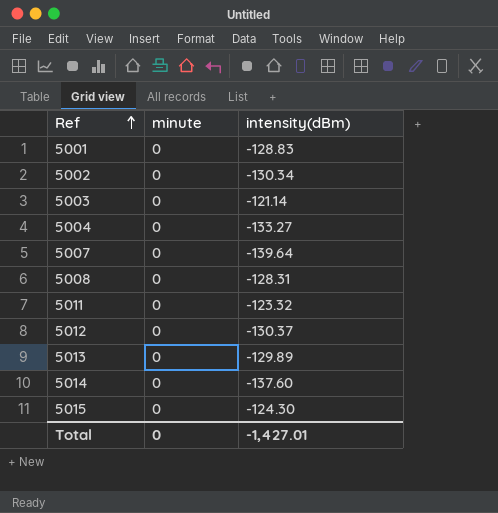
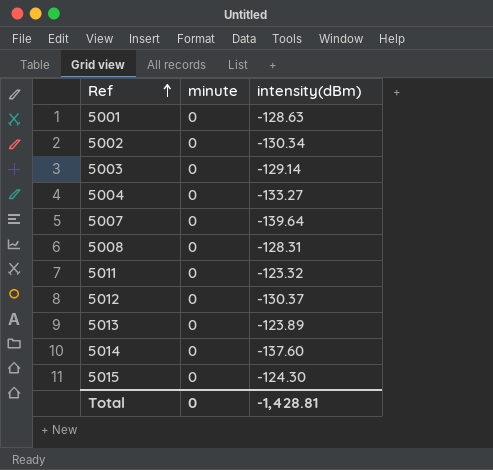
5001 | intensity(dBm): -128.83 -> -128.63
5003 | intensity(dBm): -121.14 -> -129.14
5013 | intensity(dBm): -129.89 -> -123.89
Total | intensity(dBm): -1,427.01 -> -1,428.81

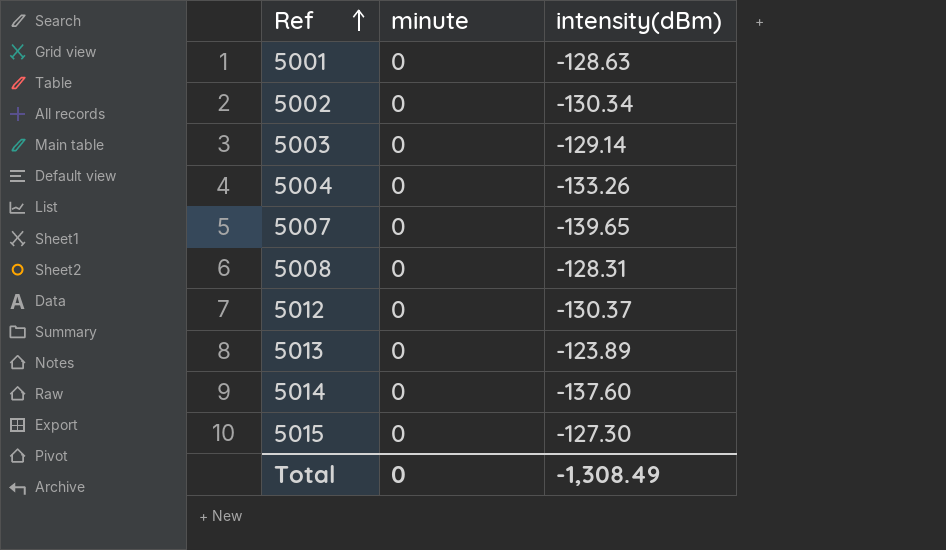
row 5011: 0 | -123.32 -> none
5004 | intensity(dBm): -133.27 -> -133.26
5007 | intensity(dBm): -139.64 -> -139.65
5015 | intensity(dBm): -124.30 -> -127.30
Total | intensity(dBm): -1,428.81 -> -1,308.49

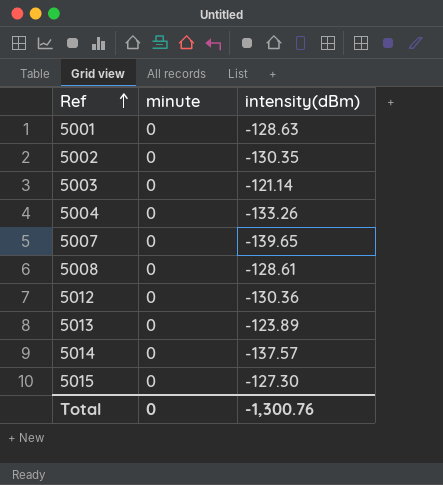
5002 | intensity(dBm): -130.34 -> -130.35
5003 | intensity(dBm): -129.14 -> -121.14
5008 | intensity(dBm): -128.31 -> -128.61
5012 | intensity(dBm): -130.37 -> -130.36
5014 | intensity(dBm): -137.60 -> -137.57
Total | intensity(dBm): -1,308.49 -> -1,300.76

